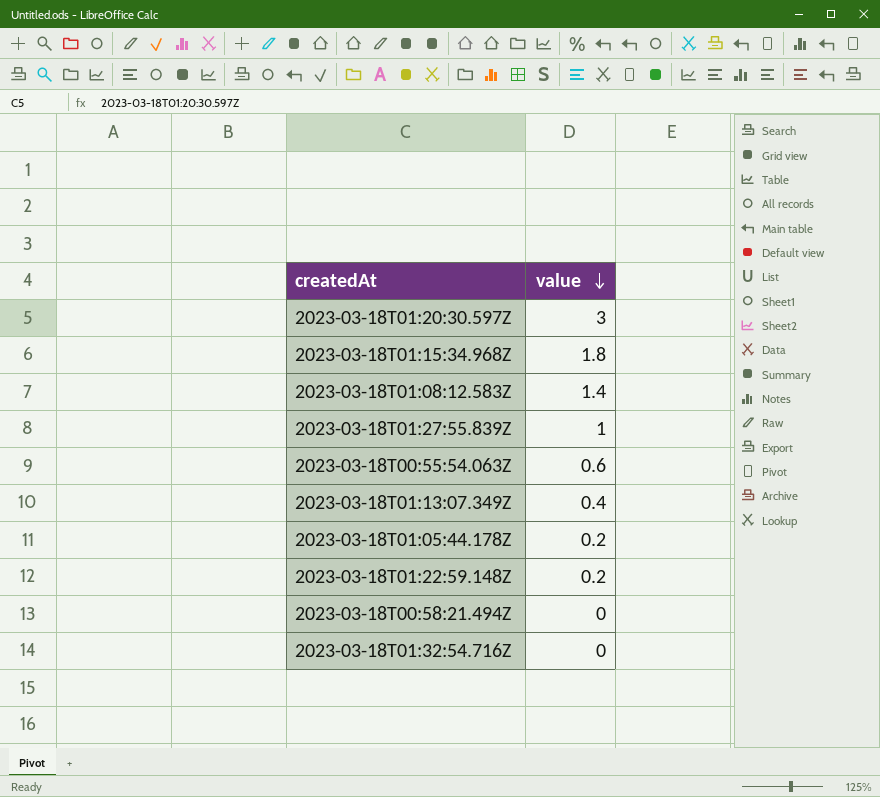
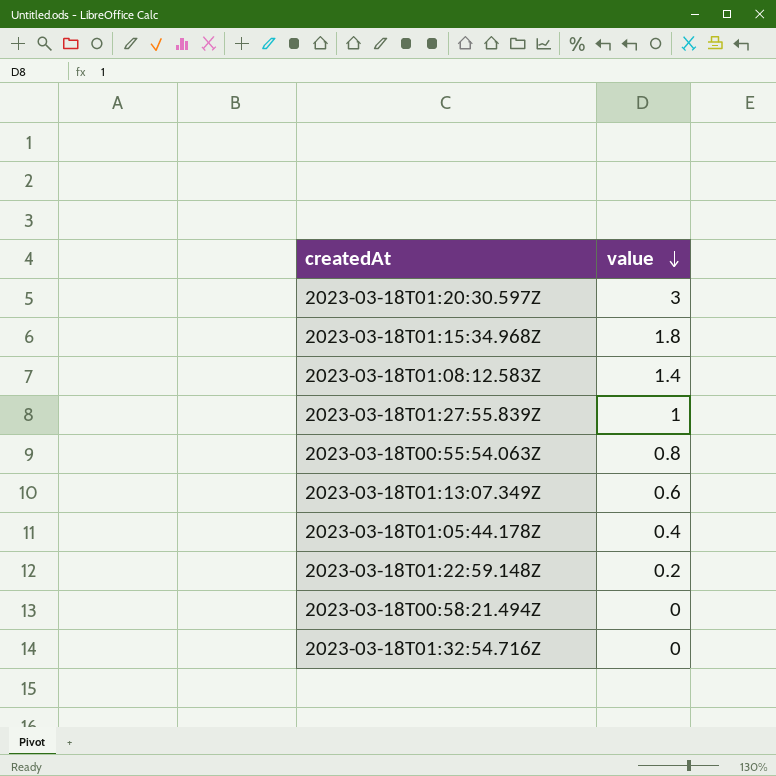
2023-03-18T00:55:54.063Z | value: 0.6 -> 0.8
2023-03-18T01:13:07.349Z | value: 0.4 -> 0.6
2023-03-18T01:05:44.178Z | value: 0.2 -> 0.4

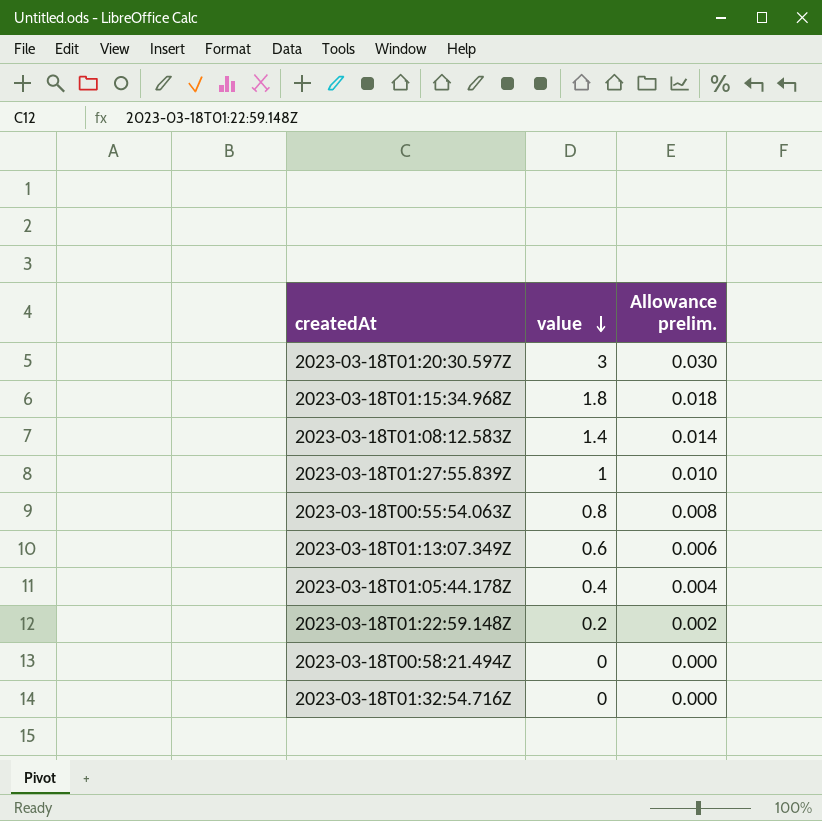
column Allowance prelim. | formula: none -> [value] * 0.01

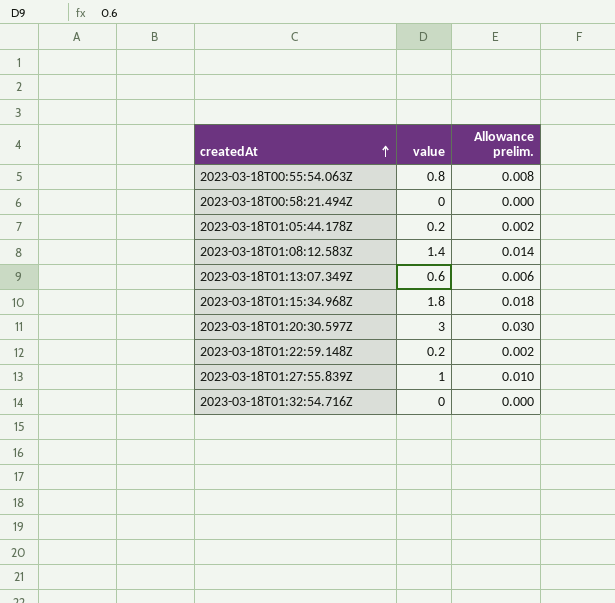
row order: value descending -> createdAt ascending
2023-03-18T01:05:44.178Z | value: 0.4 -> 0.2
2023-03-18T01:05:44.178Z | Allowance prelim.: 0.004 -> 0.002

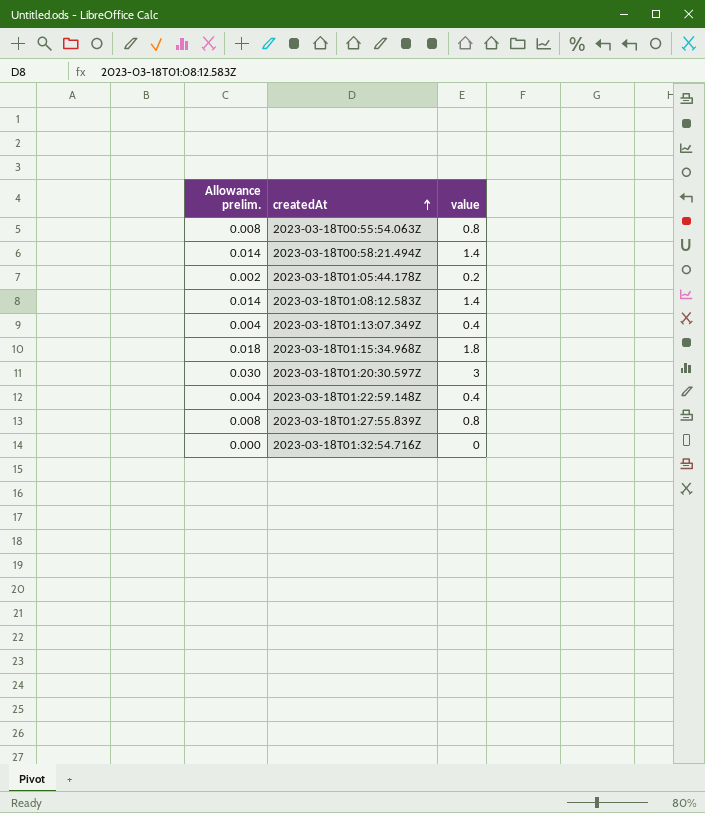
column Allowance prelim. | position: 3 -> 1
2023-03-18T00:58:21.494Z | Allowance prelim.: 0.000 -> 0.014
2023-03-18T00:58:21.494Z | value: 0 -> 1.4
2023-03-18T01:13:07.349Z | Allowance prelim.: 0.006 -> 0.004
2023-03-18T01:13:07.349Z | value: 0.6 -> 0.4
2023-03-18T01:22:59.148Z | Allowance prelim.: 0.002 -> 0.004
2023-03-18T01:22:59.148Z | value: 0.2 -> 0.4
2023-03-18T01:27:55.839Z | Allowance prelim.: 0.010 -> 0.008
2023-03-18T01:27:55.839Z | value: 1 -> 0.8

